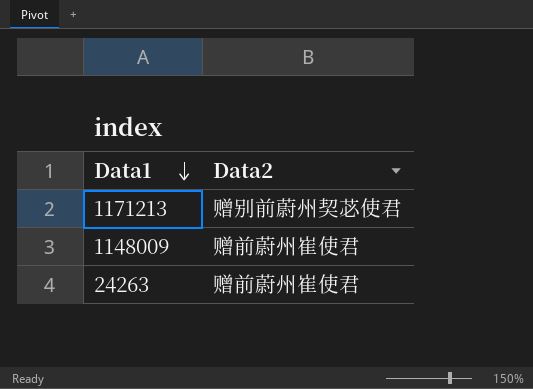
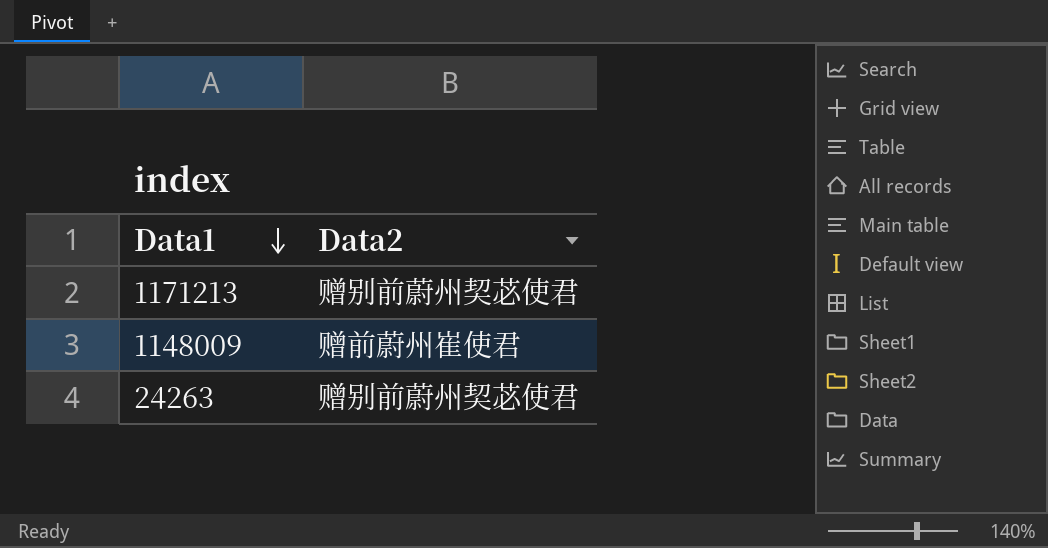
24263 | Data2: 赠前蔚州崔使君 -> 赠别前蔚州契苾使君

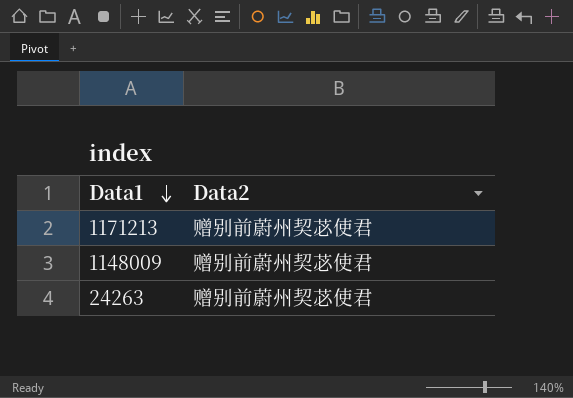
1148009 | Data2: 赠前蔚州崔使君 -> 赠别前蔚州契苾使君

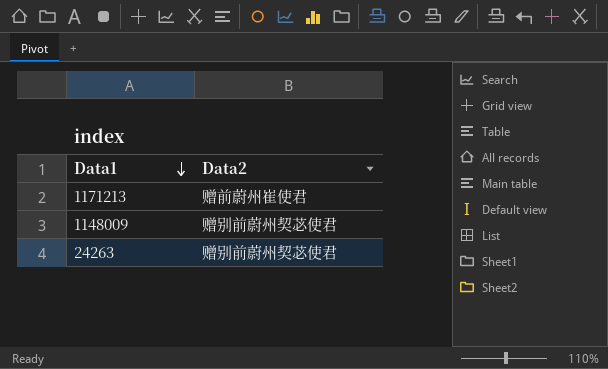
1171213 | Data2: 赠别前蔚州契苾使君 -> 赠前蔚州崔使君

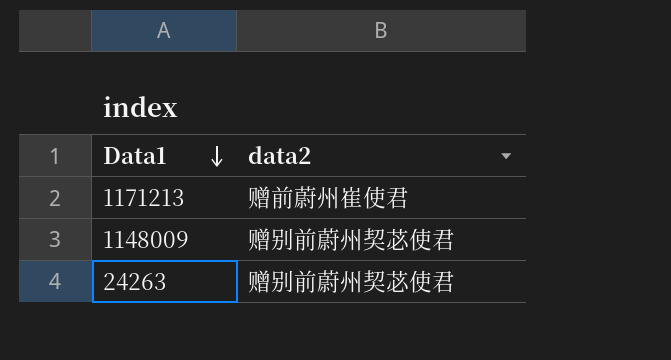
column name: Data2 -> data2

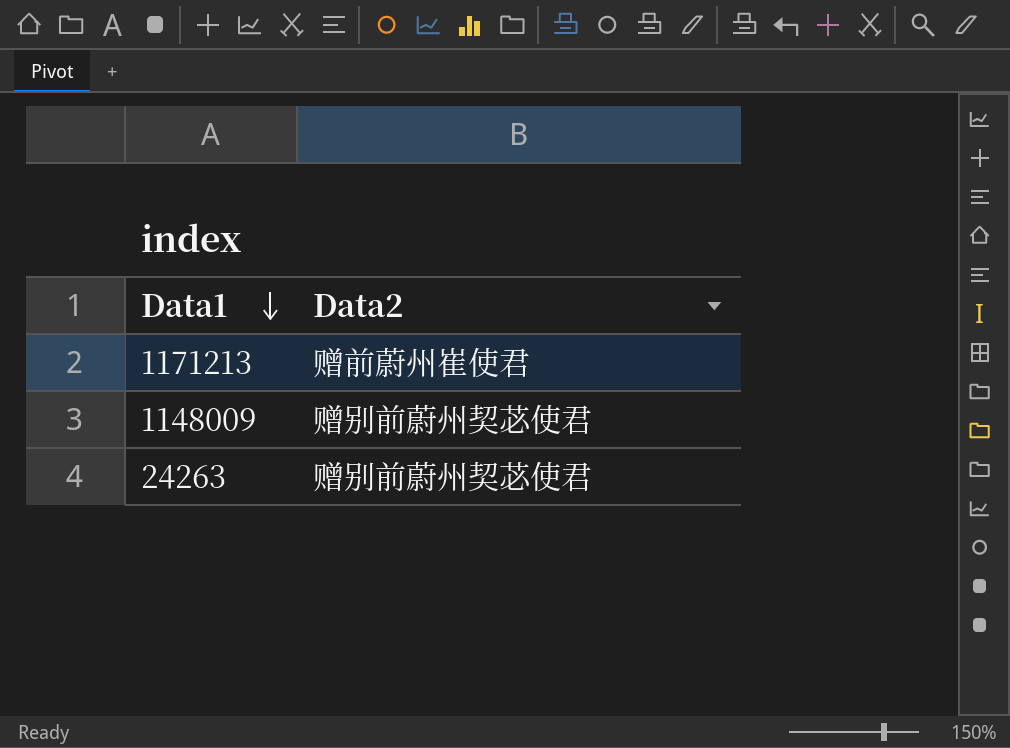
column name: data2 -> Data2

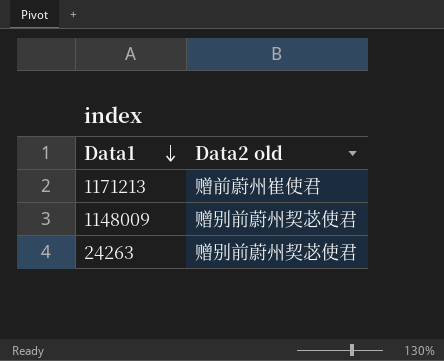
column name: Data2 -> Data2 old

